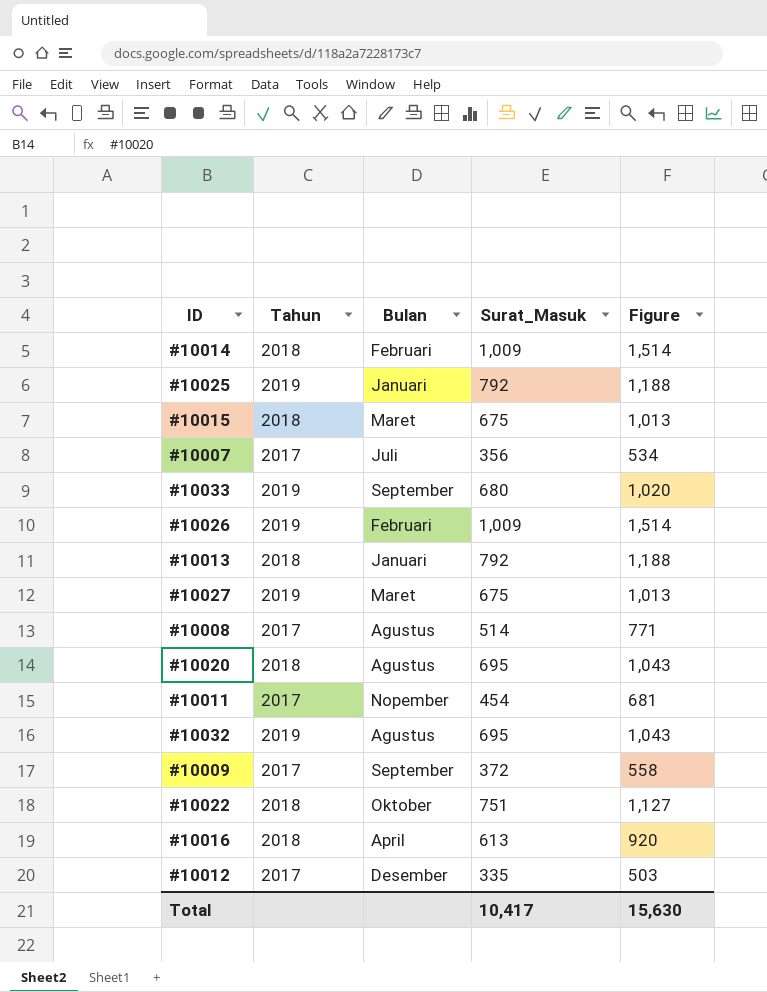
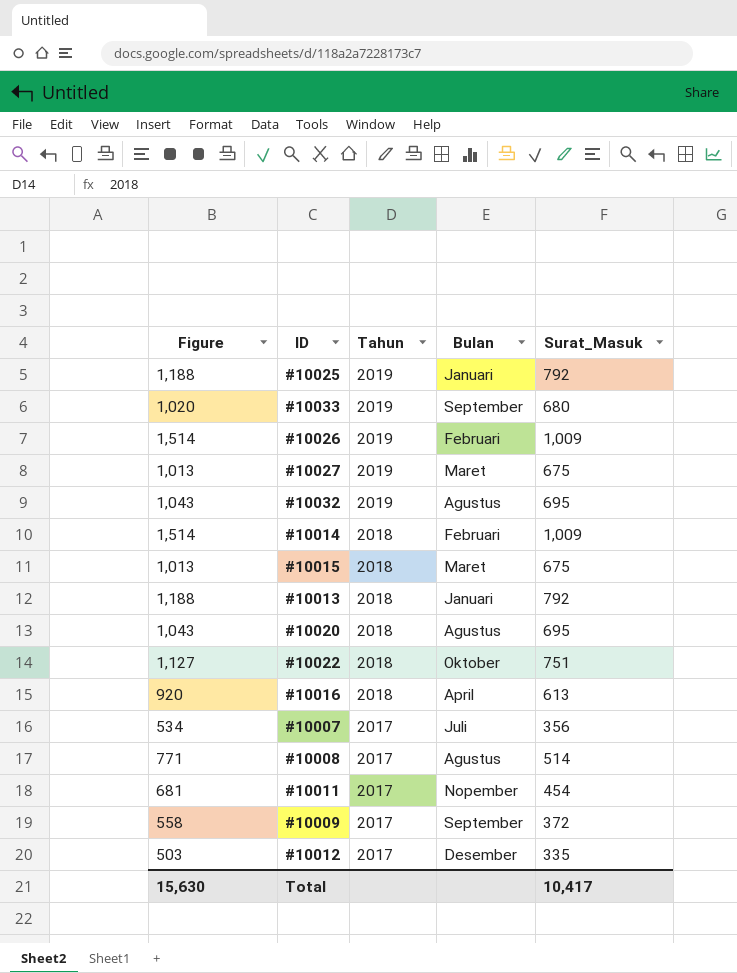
row order: none -> Tahun descending
column Figure | position: 5 -> 1

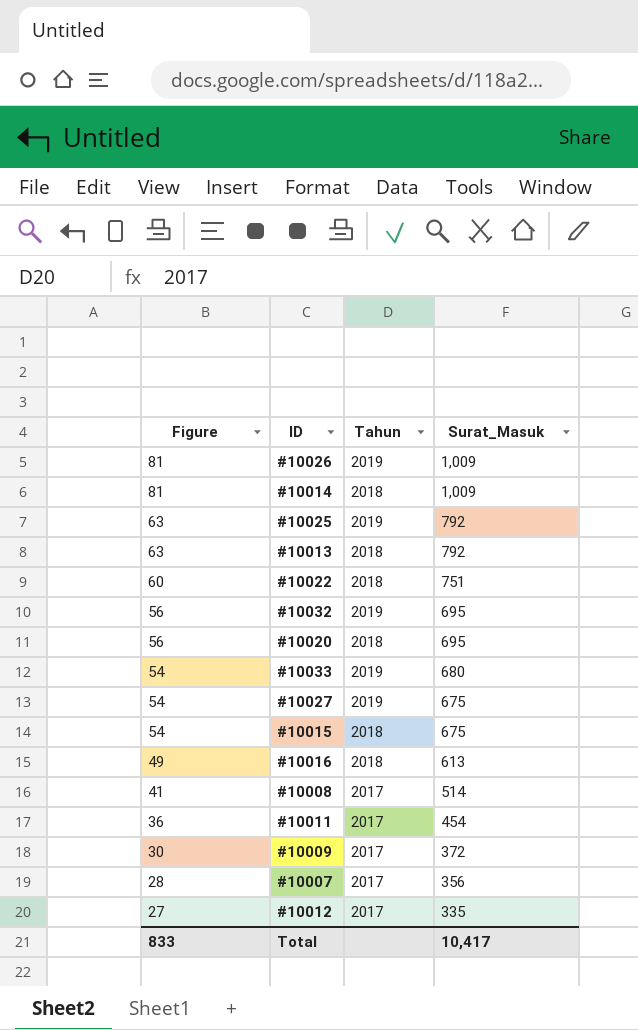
row order: Tahun descending -> Figure descending
column Bulan | position: 4 -> none
column Figure | formula: [Surat_Masuk] * 1.5 -> [Surat_Masuk] * 0.08
Total | Figure: 15,630 -> 833

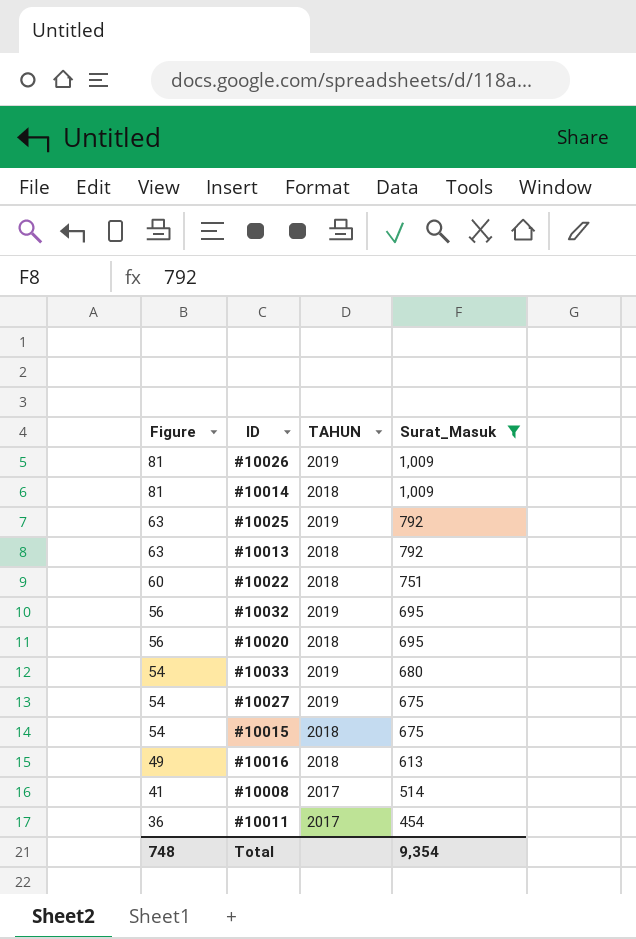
filter: none -> Surat_Masuk >= 454
column name: Tahun -> TAHUN
Total | Figure: 833 -> 748
Total | Surat_Masuk: 10,417 -> 9,354

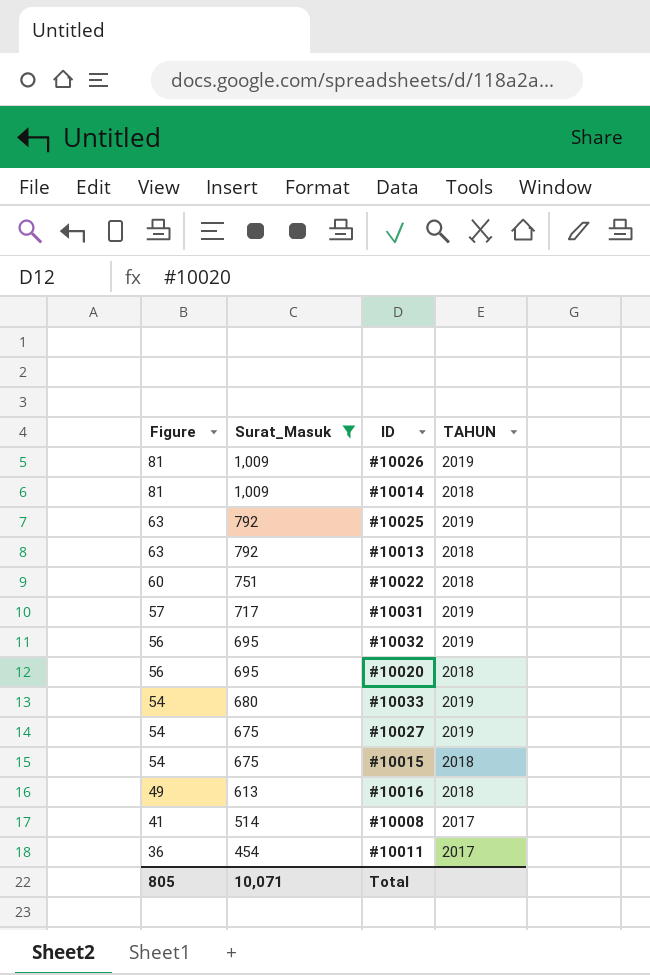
column Surat_Masuk | position: 4 -> 2
row #10031: none -> 57 | 717 | 2019
Total | Figure: 748 -> 805
Total | Surat_Masuk: 9,354 -> 10,071

